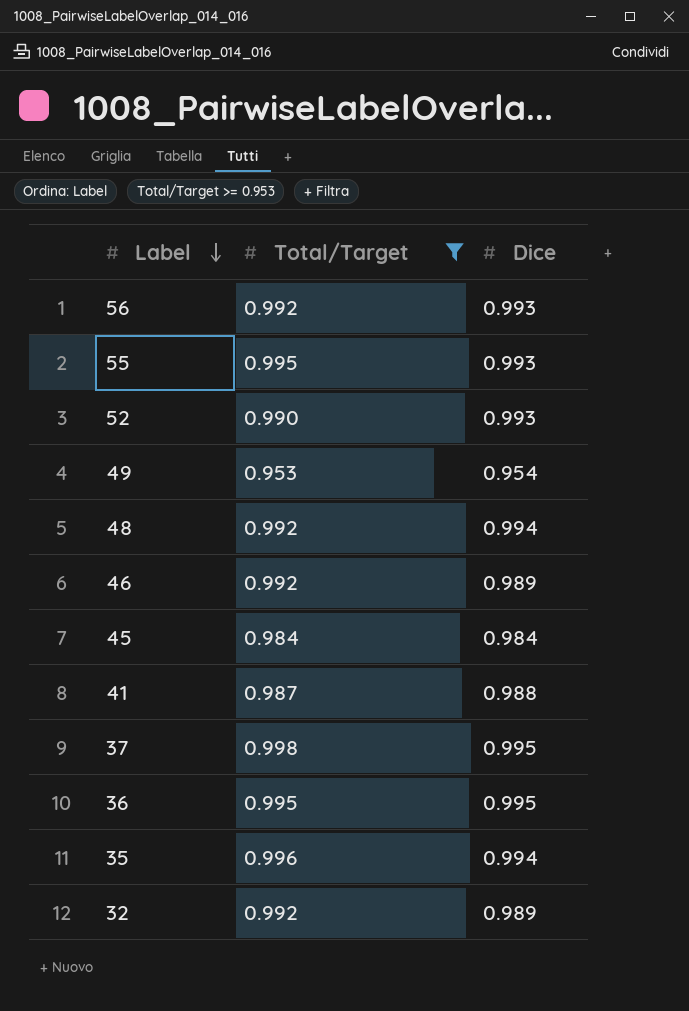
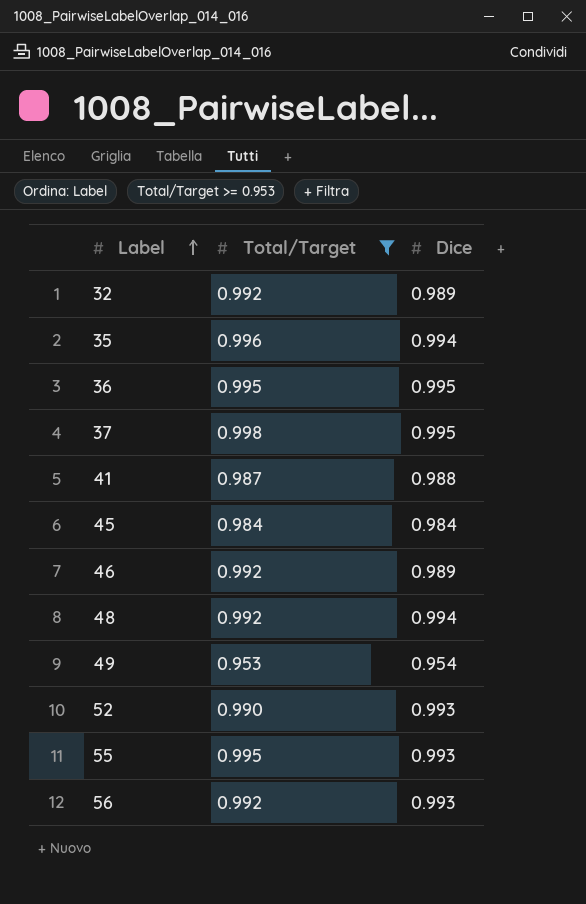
row order: Label descending -> Label ascending

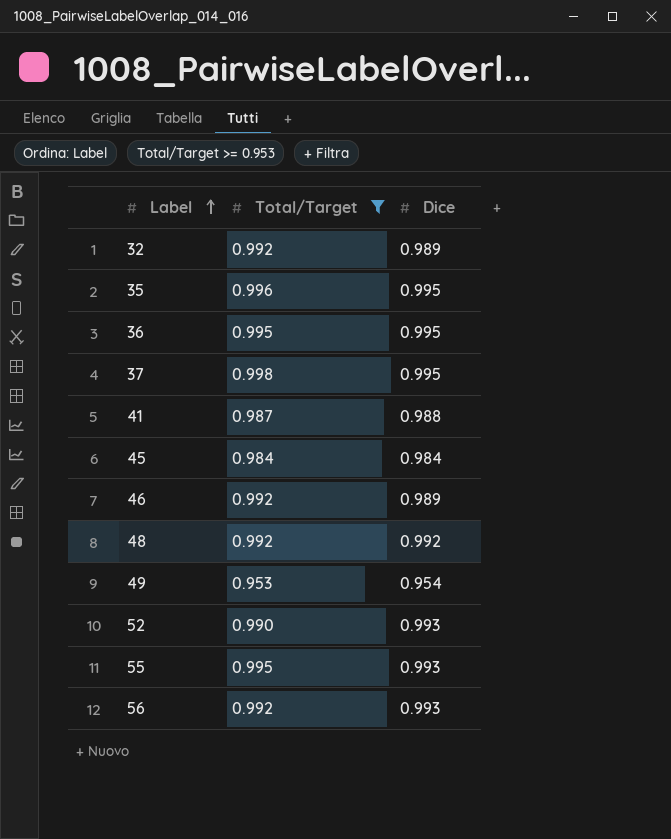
35 | Dice: 0.994 -> 0.995
48 | Dice: 0.994 -> 0.992

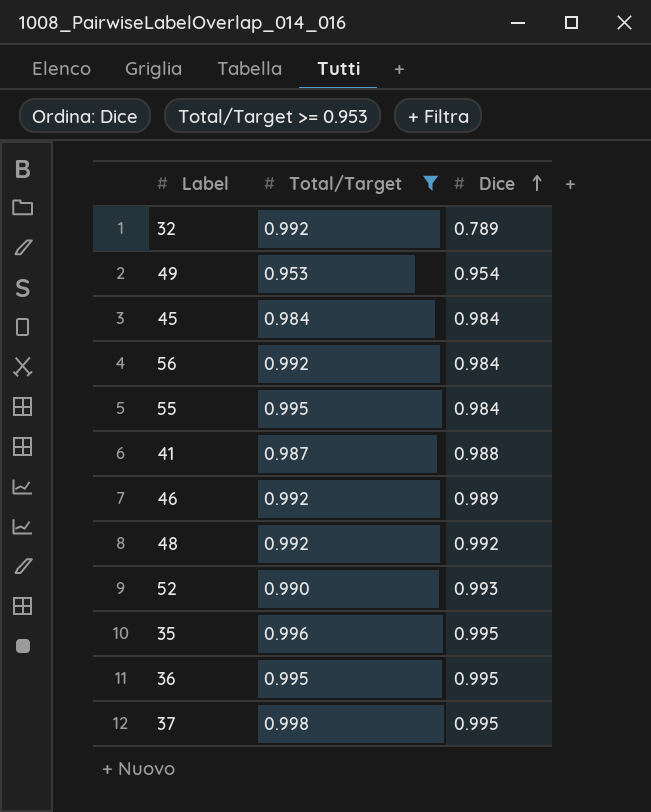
row order: Label ascending -> Dice ascending
32 | Dice: 0.989 -> 0.789
56 | Dice: 0.993 -> 0.984
55 | Dice: 0.993 -> 0.984

